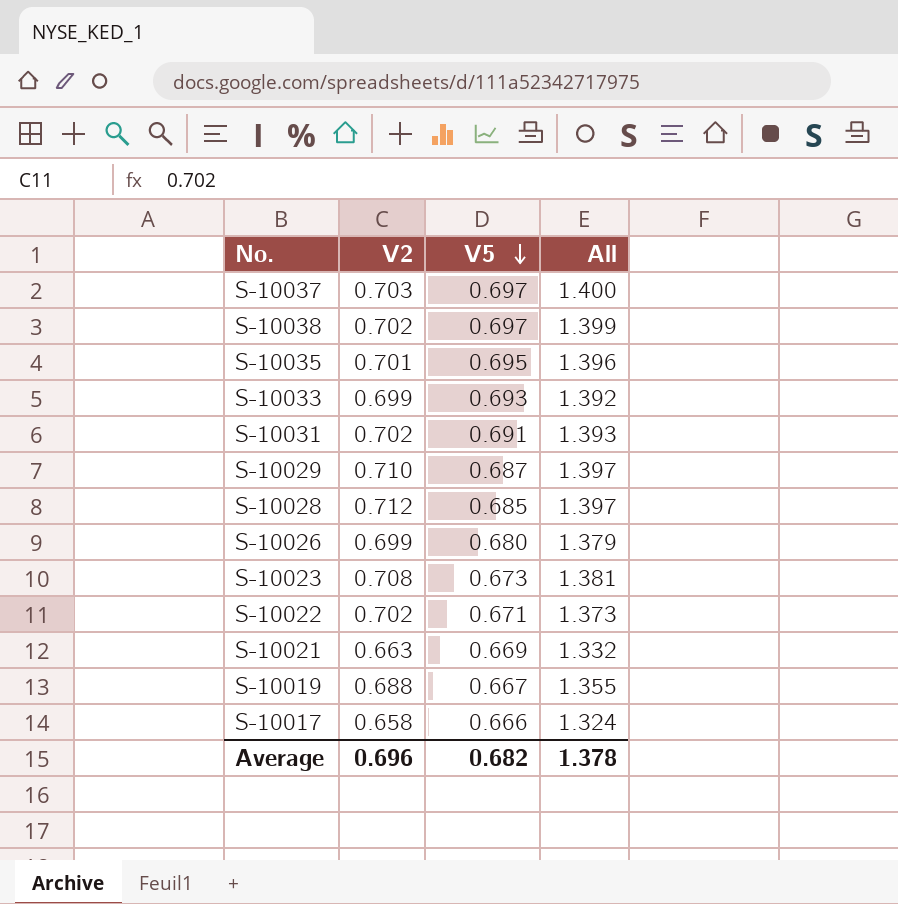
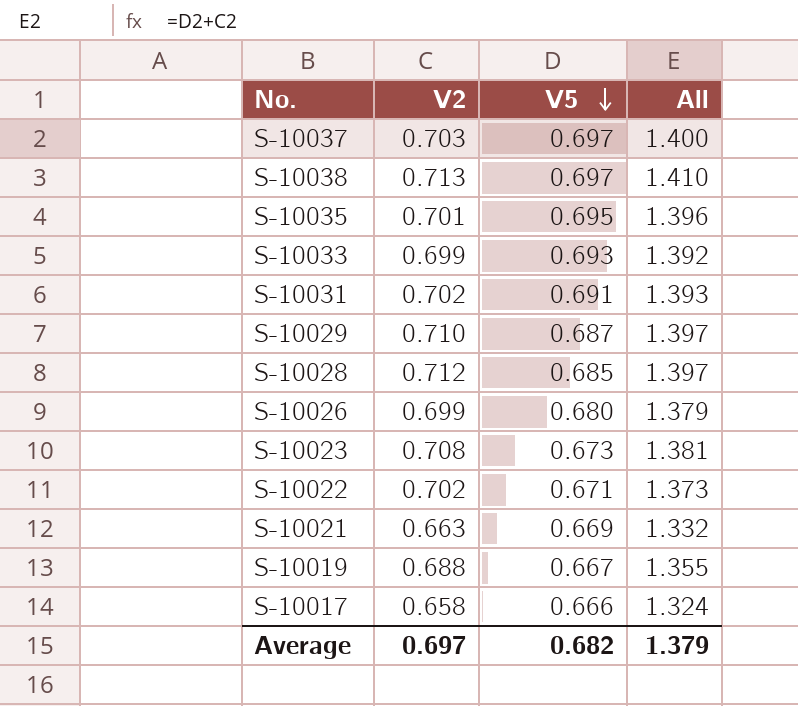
S-10038 | V2: 0.702 -> 0.713
S-10038 | All: 1.399 -> 1.410
Average | V2: 0.696 -> 0.697
Average | All: 1.378 -> 1.379

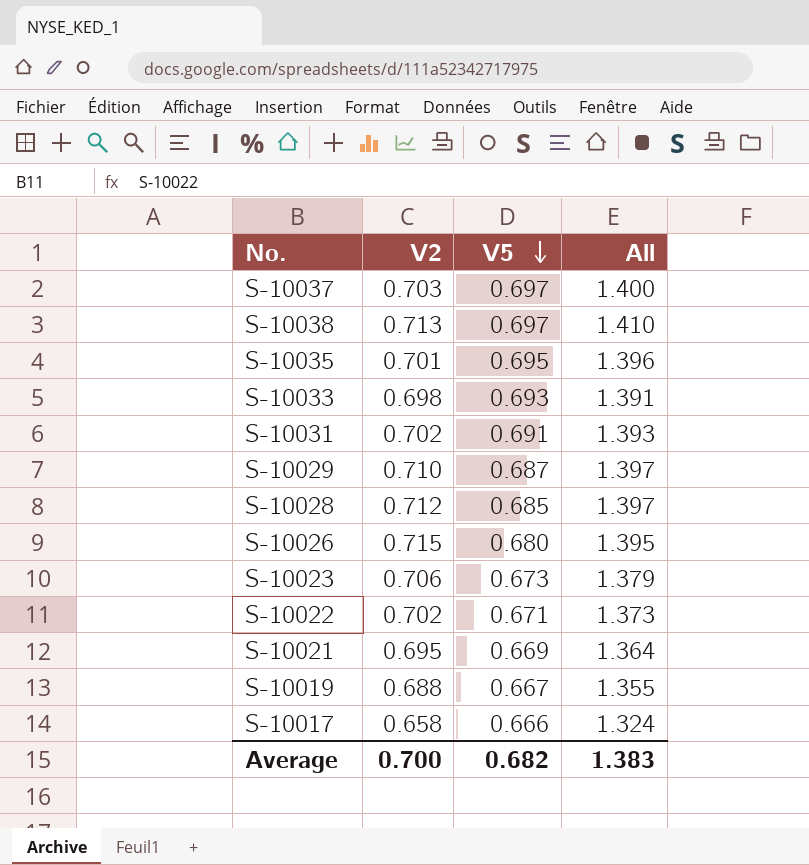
S-10033 | V2: 0.699 -> 0.698
S-10033 | All: 1.392 -> 1.391
S-10026 | V2: 0.699 -> 0.715
S-10026 | All: 1.379 -> 1.395
S-10023 | V2: 0.708 -> 0.706
S-10023 | All: 1.381 -> 1.379
S-10021 | V2: 0.663 -> 0.695
S-10021 | All: 1.332 -> 1.364
Average | V2: 0.697 -> 0.700
Average | All: 1.379 -> 1.383

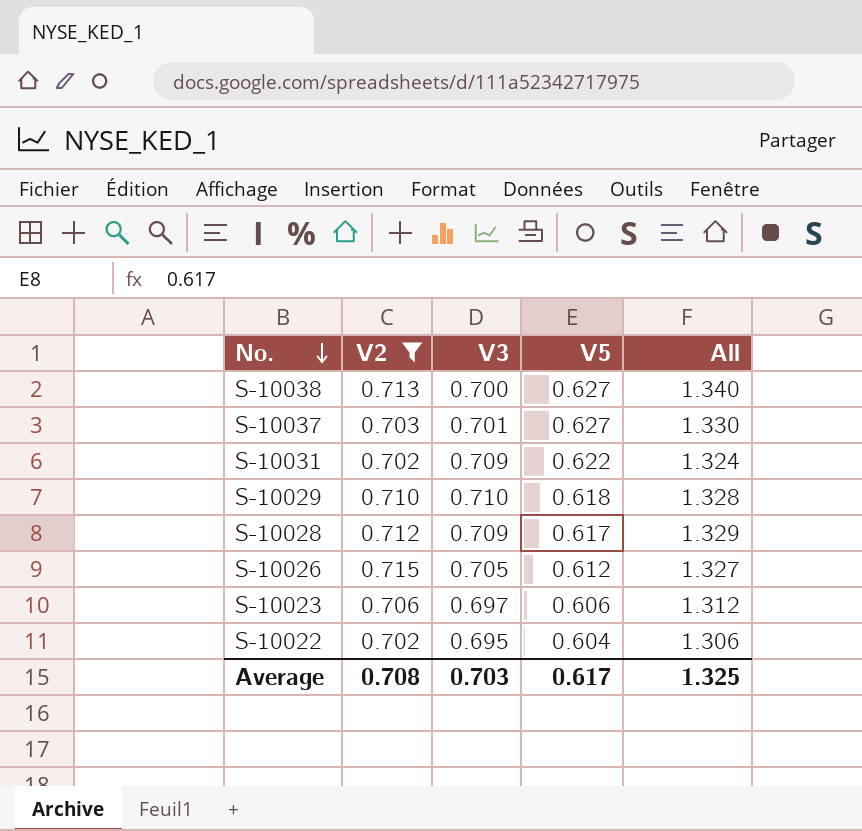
filter: none -> V2 >= 0.702
row order: V5 descending -> No. descending
column V3 | position: none -> 3
S-10038 | V5: 0.697 -> 0.627
S-10038 | All: 1.410 -> 1.340
S-10037 | V5: 0.697 -> 0.627
S-10037 | All: 1.400 -> 1.330
S-10031 | V5: 0.691 -> 0.622
S-10031 | All: 1.393 -> 1.324
S-10029 | V5: 0.687 -> 0.618
S-10029 | All: 1.397 -> 1.328
S-10028 | V5: 0.685 -> 0.617
S-10028 | All: 1.397 -> 1.329
S-10026 | V5: 0.680 -> 0.612
S-10026 | All: 1.395 -> 1.327
S-10023 | V5: 0.673 -> 0.606
S-10023 | All: 1.379 -> 1.312
S-10022 | V5: 0.671 -> 0.604
S-10022 | All: 1.373 -> 1.306
Average | V2: 0.700 -> 0.708
Average | V5: 0.682 -> 0.617
Average | All: 1.383 -> 1.325

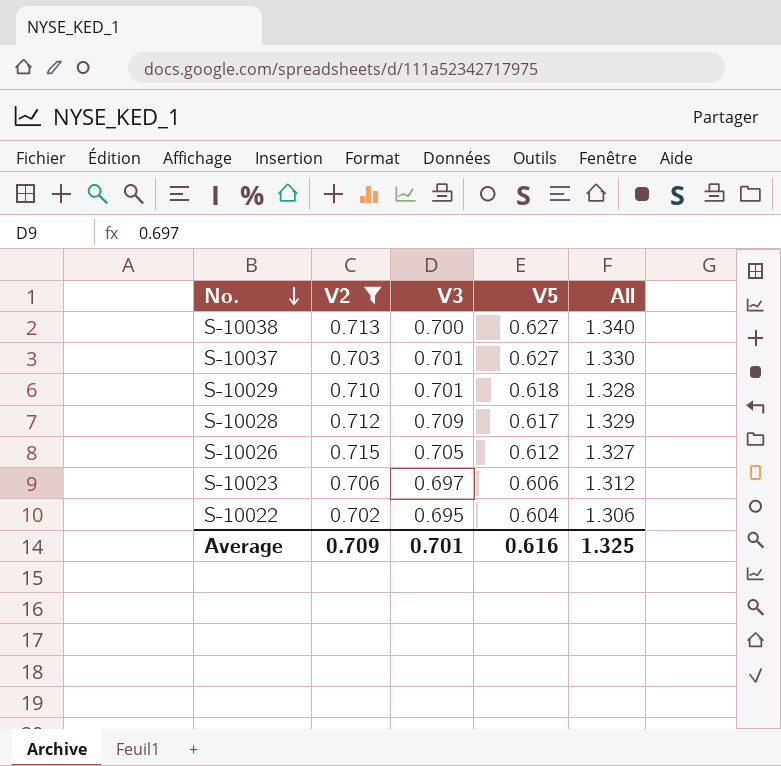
row S-10031: 0.702 | 0.709 | 0.622 | 1.324 -> none
S-10029 | V3: 0.710 -> 0.701
Average | V2: 0.708 -> 0.709
Average | V3: 0.703 -> 0.701
Average | V5: 0.617 -> 0.616

